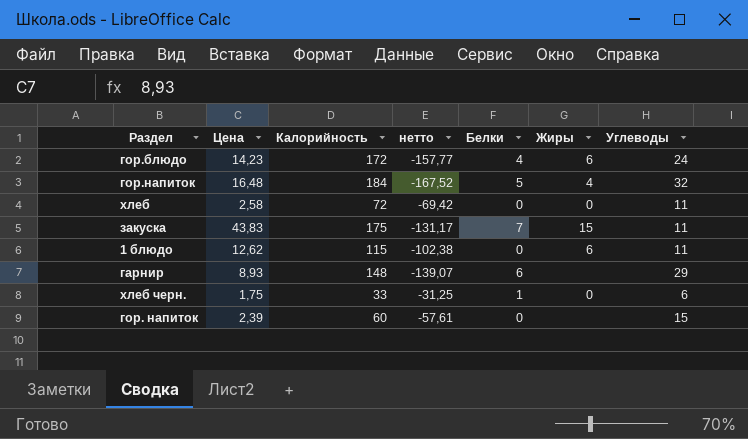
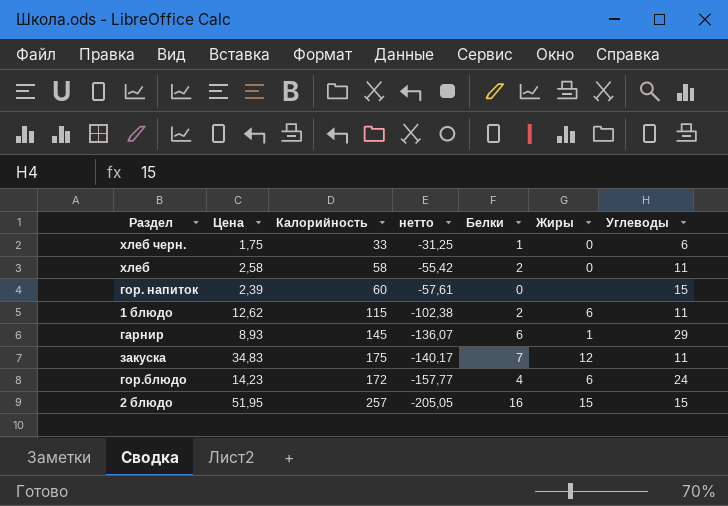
row order: none -> нетто descending
row гор.напиток: 16,48 | 184 | -167,52 | 5 | 4 | 32 -> none
хлеб | Калорийность: 72 -> 58
хлеб | нетто: -69,42 -> -55,42
хлеб | Белки: 0 -> 2
1 блюдо | Белки: 0 -> 2
гарнир | Калорийность: 148 -> 145
гарнир | нетто: -139,07 -> -136,07
гарнир | Жиры: none -> 1
закуска | Цена: 43,83 -> 34,83
закуска | нетто: -131,17 -> -140,17
закуска | Жиры: 15 -> 12
row 2 блюдо: none -> 51,95 | 257 | -205,05 | 16 | 15 | 15

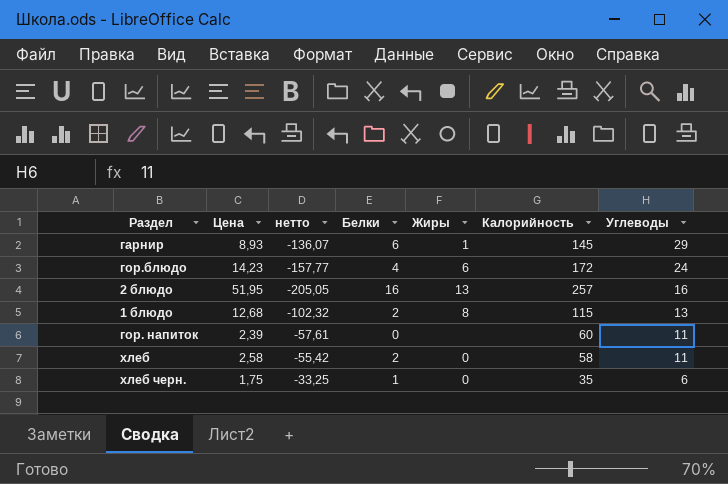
row order: нетто descending -> Углеводы descending
column Калорийность | position: 3 -> 6
row закуска: 34,83 | 175 | -140,17 | 7 | 12 | 11 -> none
2 блюдо | Жиры: 15 -> 13
2 блюдо | Углеводы: 15 -> 16
1 блюдо | Цена: 12,62 -> 12,68
1 блюдо | нетто: -102,38 -> -102,32
1 блюдо | Жиры: 6 -> 8
1 блюдо | Углеводы: 11 -> 13
гор. напиток | Углеводы: 15 -> 11
хлеб черн. | нетто: -31,25 -> -33,25
хлеб черн. | Калорийность: 33 -> 35

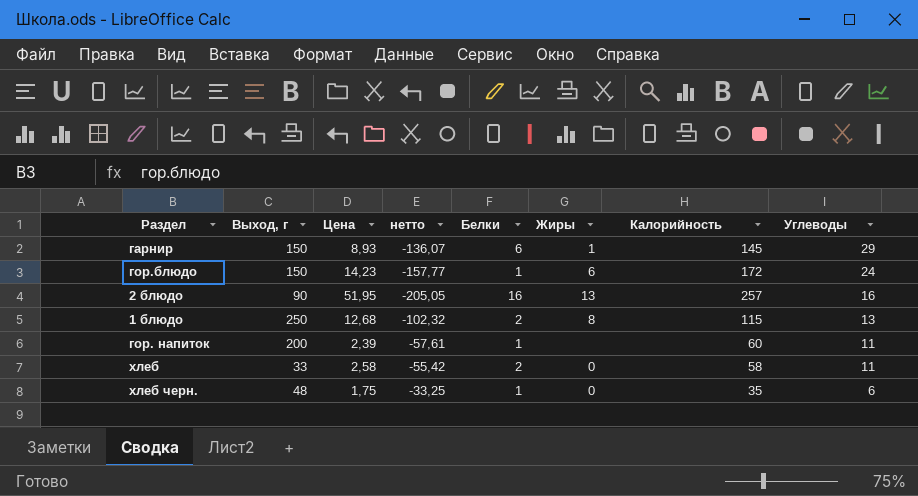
column Выход, г | position: none -> 2
гор.блюдо | Белки: 4 -> 1
гор. напиток | Белки: 0 -> 1

